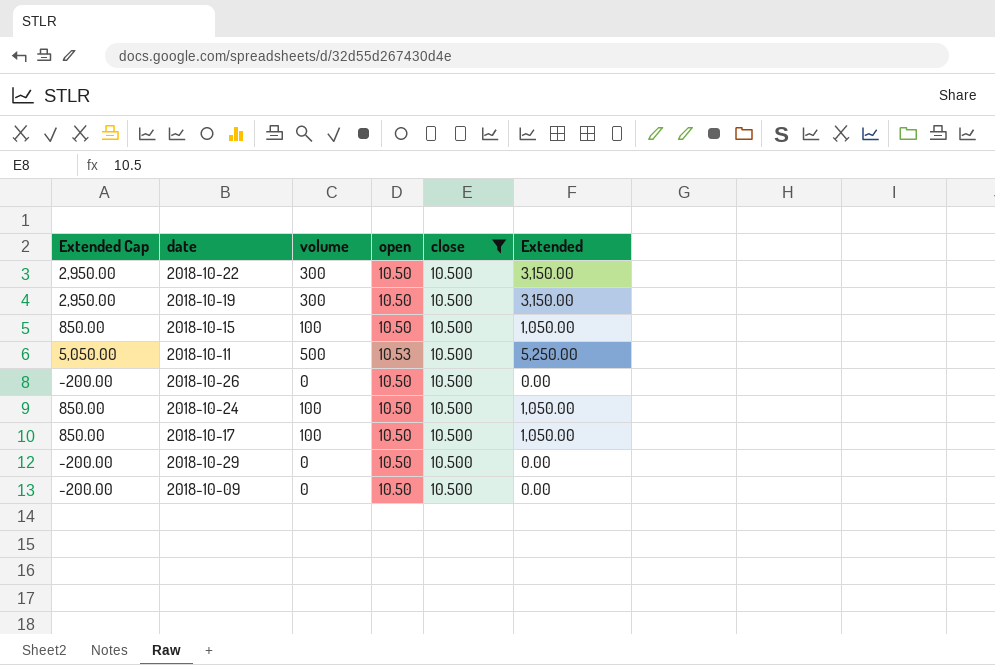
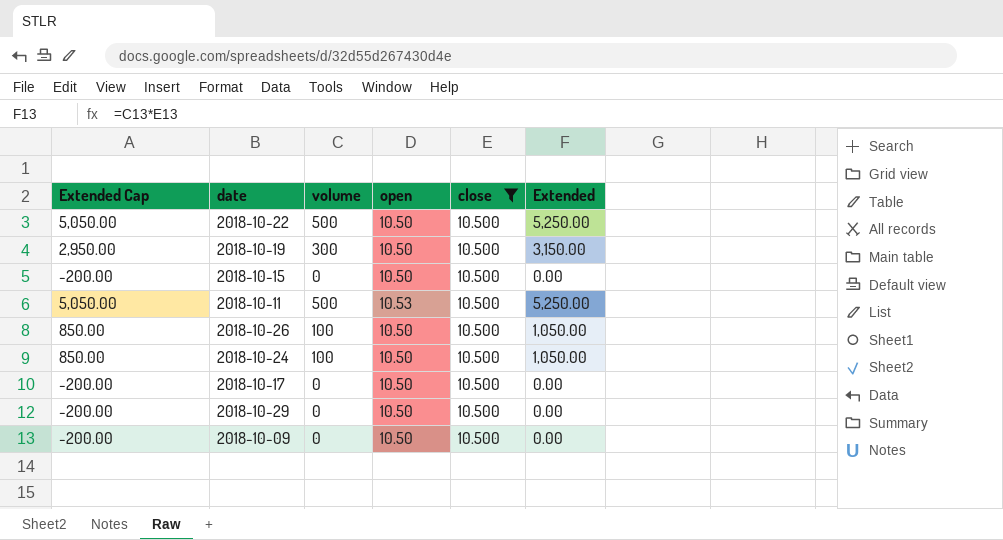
2018-10-22 | Extended Cap: 2,950.00 -> 5,050.00
2018-10-22 | volume: 300 -> 500
2018-10-22 | Extended: 3,150.00 -> 5,250.00
2018-10-15 | Extended Cap: 850.00 -> -200.00
2018-10-15 | volume: 100 -> 0
2018-10-15 | Extended: 1,050.00 -> 0.00
2018-10-26 | Extended Cap: -200.00 -> 850.00
2018-10-26 | volume: 0 -> 100
2018-10-26 | Extended: 0.00 -> 1,050.00
2018-10-17 | Extended Cap: 850.00 -> -200.00
2018-10-17 | volume: 100 -> 0
2018-10-17 | Extended: 1,050.00 -> 0.00

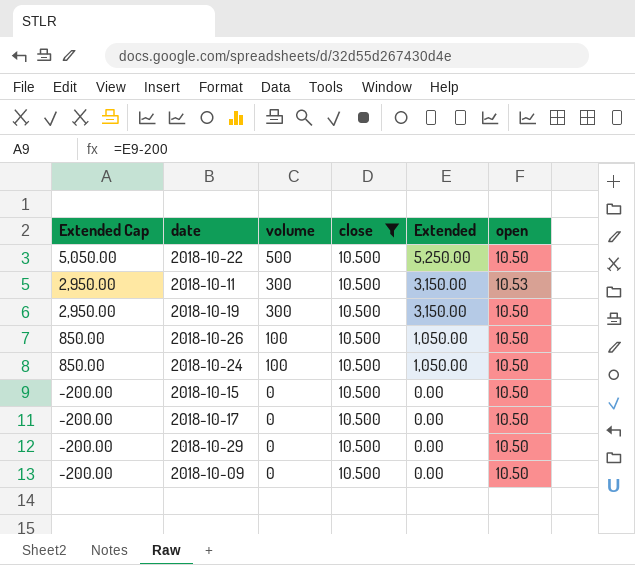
row order: none -> Extended Cap descending
column open | position: 4 -> 6
2018-10-11 | Extended Cap: 5,050.00 -> 2,950.00
2018-10-11 | volume: 500 -> 300
2018-10-11 | Extended: 5,250.00 -> 3,150.00

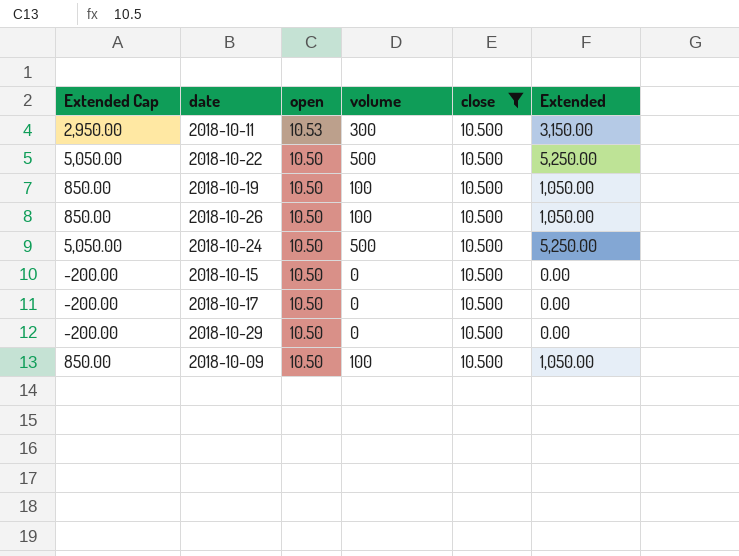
row order: Extended Cap descending -> open descending
column open | position: 6 -> 3
2018-10-19 | Extended Cap: 2,950.00 -> 850.00
2018-10-19 | volume: 300 -> 100
2018-10-19 | Extended: 3,150.00 -> 1,050.00
2018-10-24 | Extended Cap: 850.00 -> 5,050.00
2018-10-24 | volume: 100 -> 500
2018-10-24 | Extended: 1,050.00 -> 5,250.00
2018-10-09 | Extended Cap: -200.00 -> 850.00
2018-10-09 | volume: 0 -> 100
2018-10-09 | Extended: 0.00 -> 1,050.00

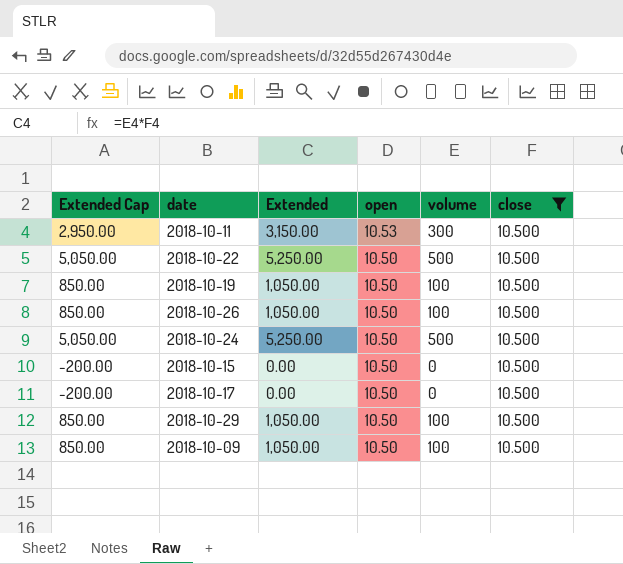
column Extended | position: 6 -> 3
2018-10-29 | Extended Cap: -200.00 -> 850.00
2018-10-29 | Extended: 0.00 -> 1,050.00
2018-10-29 | volume: 0 -> 100

